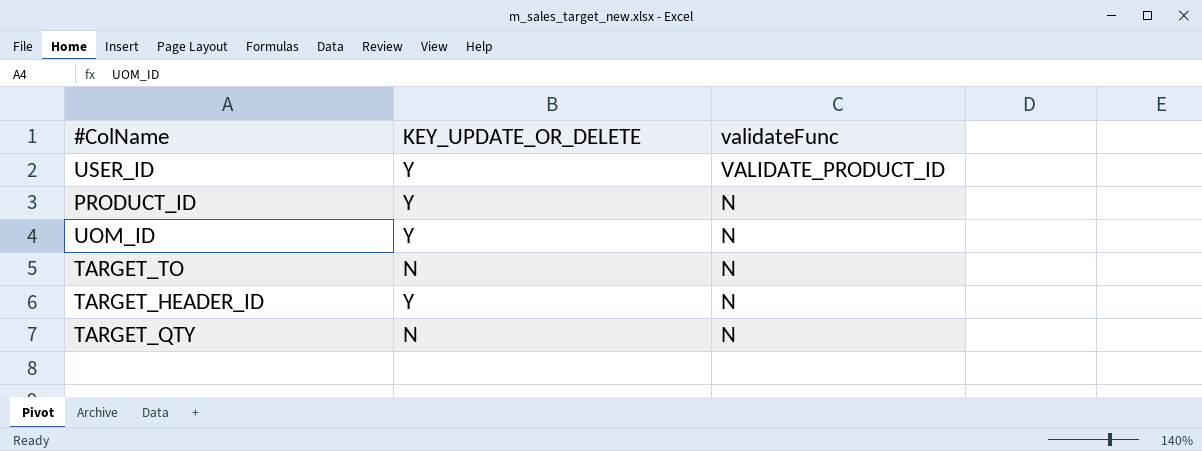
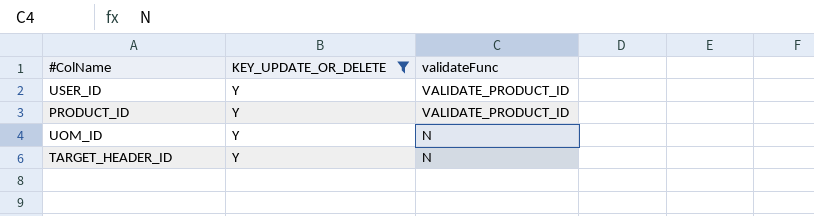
filter: none -> KEY_UPDATE_OR_DELETE = Y
PRODUCT_ID | validateFunc: N -> VALIDATE_PRODUCT_ID

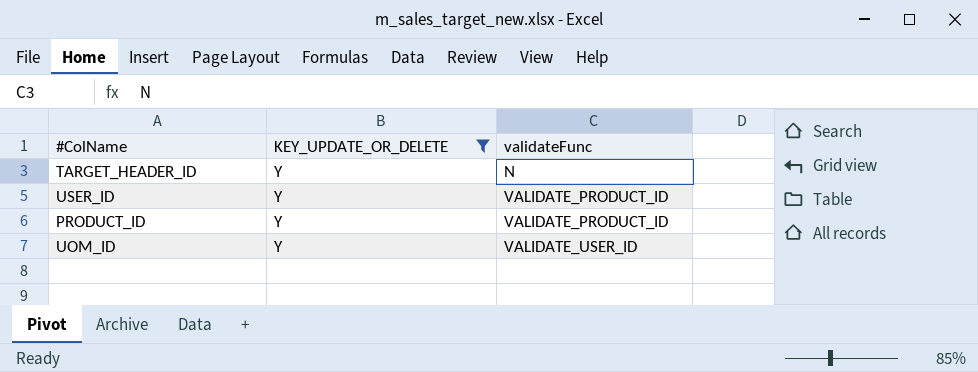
row order: validateFunc descending -> validateFunc ascending
UOM_ID | validateFunc: N -> VALIDATE_USER_ID

